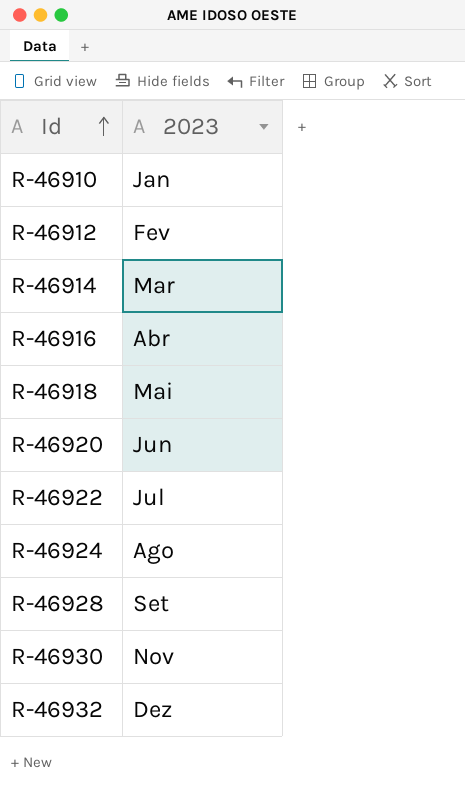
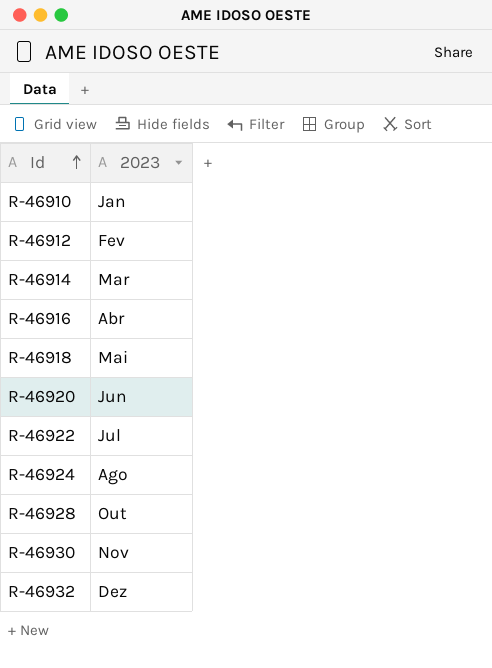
R-46928 | 2023: Set -> Out

